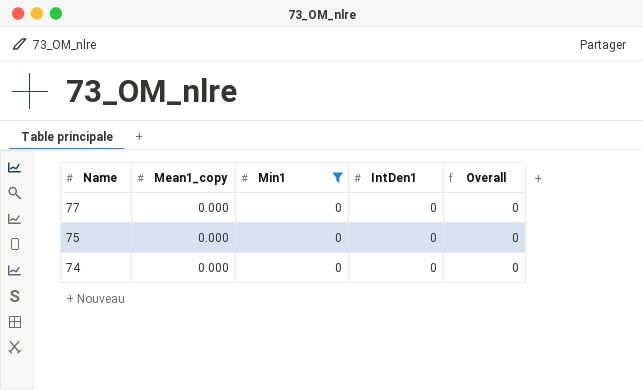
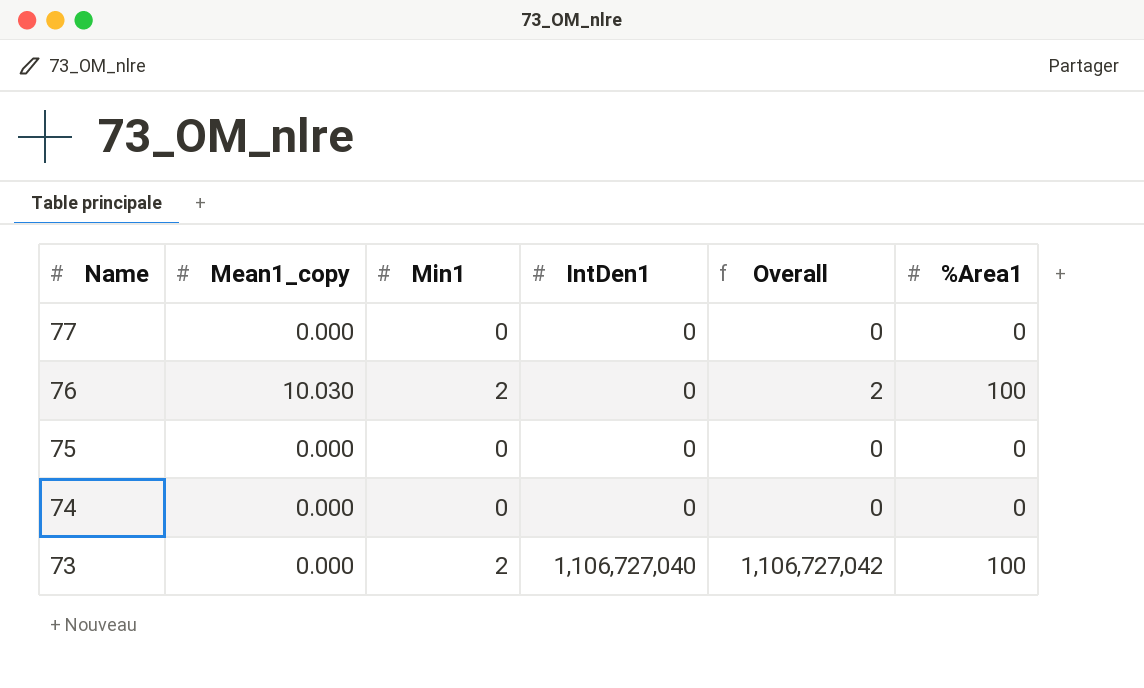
filter: Min1 = 0 -> none
column %Area1 | position: none -> 6

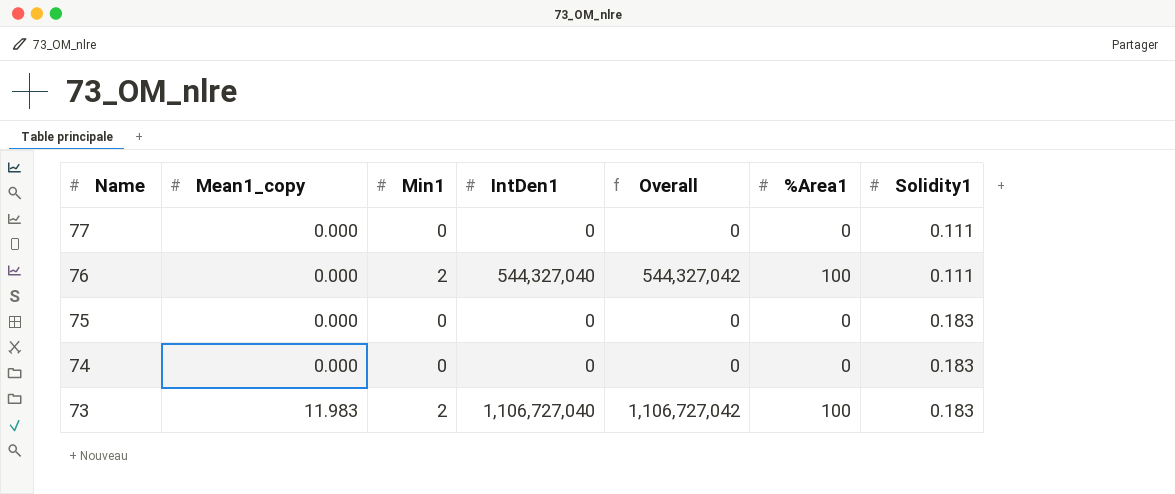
column Solidity1 | position: none -> 7
76 | Mean1_copy: 10.030 -> 0.000
76 | IntDen1: 0 -> 544,327,040
76 | Overall: 2 -> 544,327,042
73 | Mean1_copy: 0.000 -> 11.983

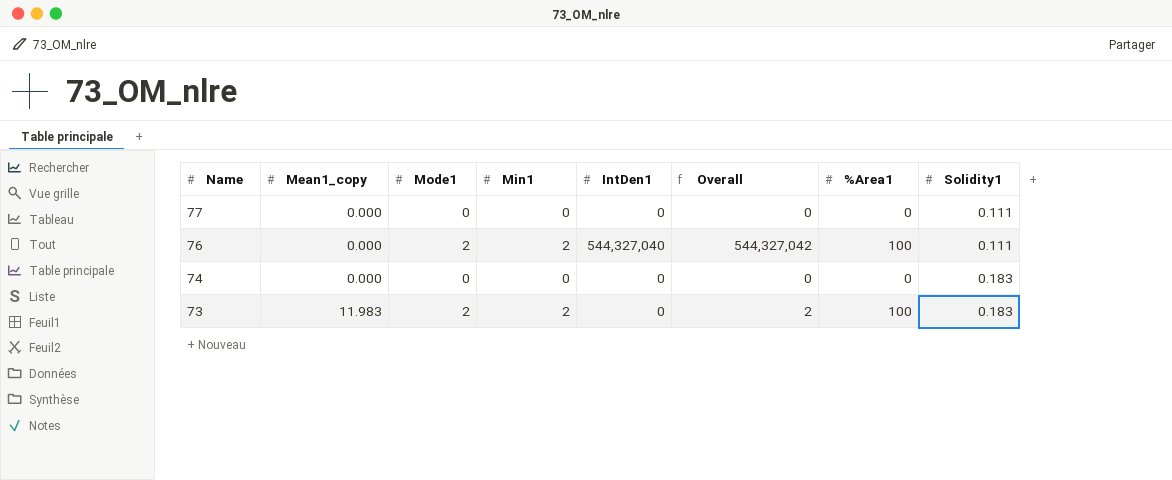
column Mode1 | position: none -> 3
row 75: 0.000 | 0 | 0 | 0 | 0 | 0.183 -> none
73 | IntDen1: 1,106,727,040 -> 0
73 | Overall: 1,106,727,042 -> 2

